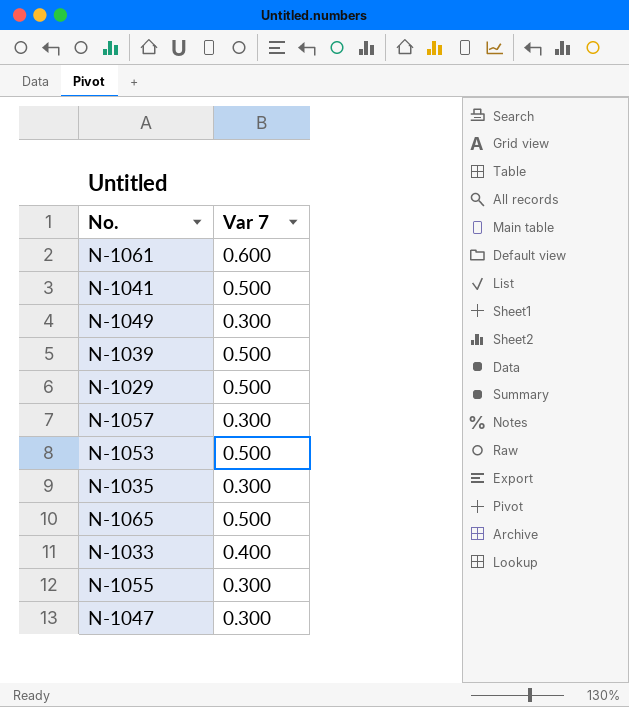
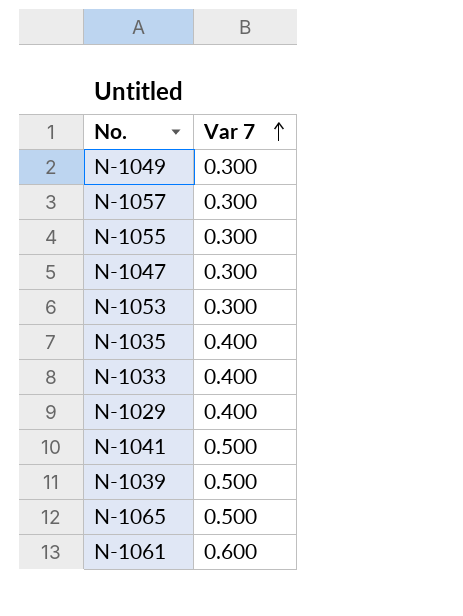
row order: none -> Var 7 ascending
N-1053 | Var 7: 0.500 -> 0.300
N-1035 | Var 7: 0.300 -> 0.400
N-1029 | Var 7: 0.500 -> 0.400

